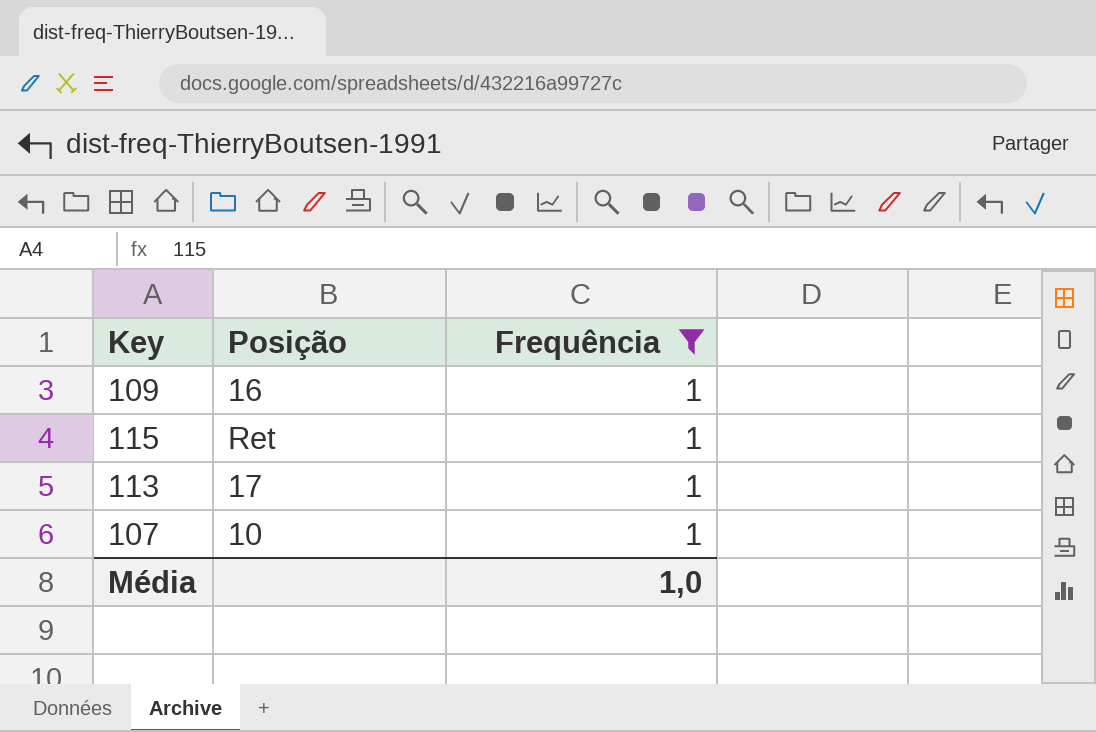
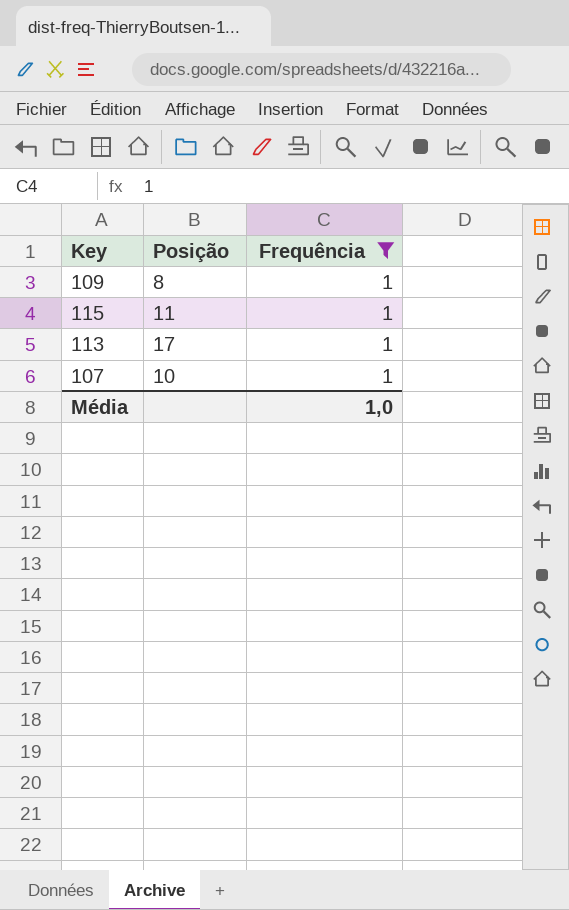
109 | Posição: 16 -> 8
115 | Posição: Ret -> 11

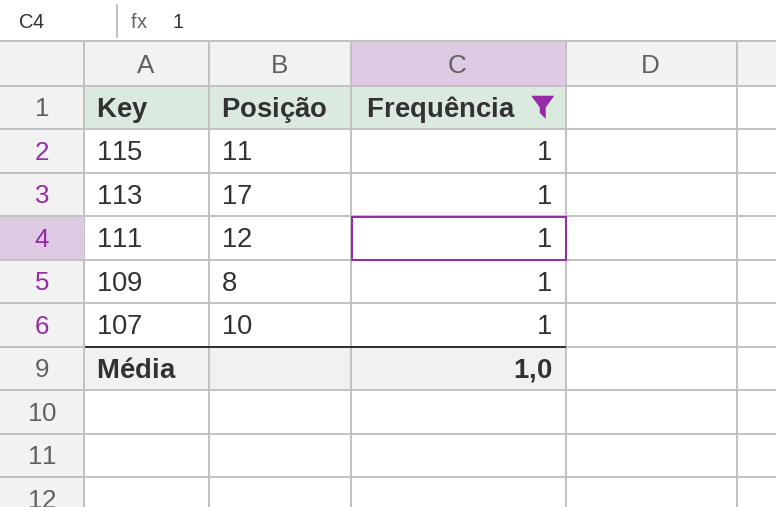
row order: none -> Key descending
row 111: none -> 12 | 1

